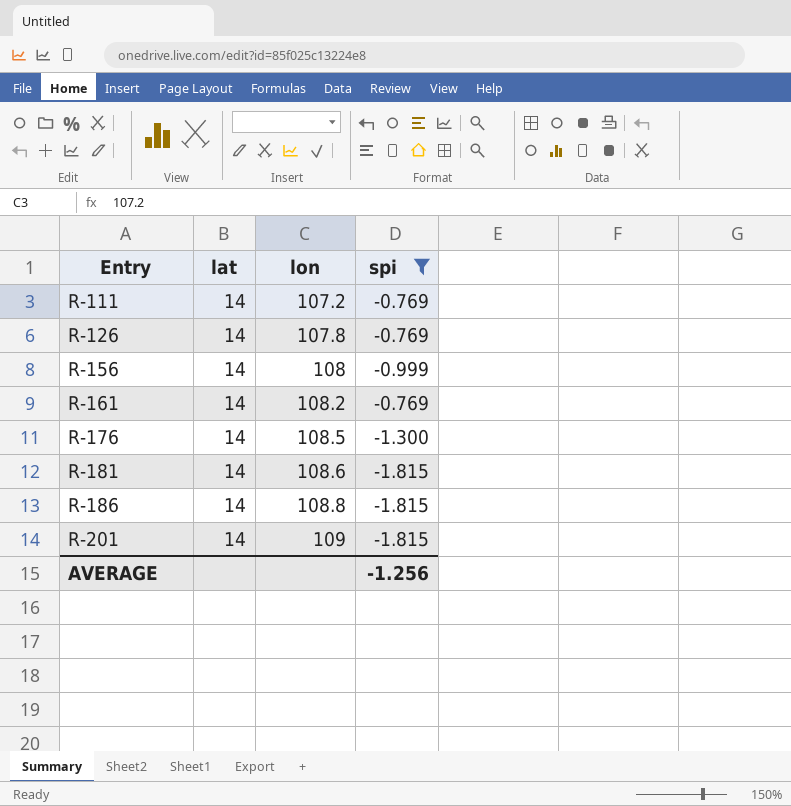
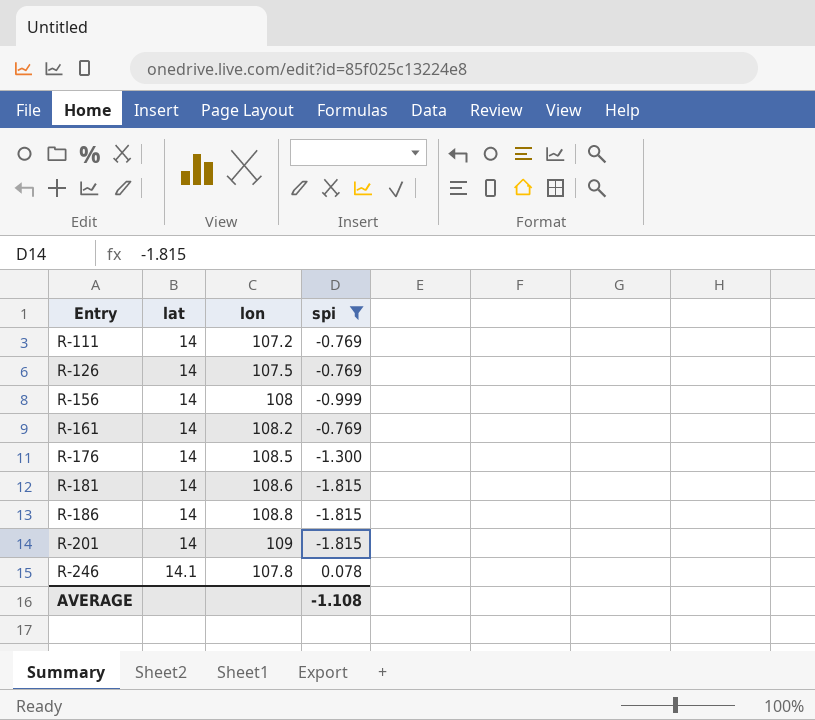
R-126 | lon: 107.8 -> 107.5
row R-246: none -> 14.1 | 107.8 | 0.078
AVERAGE | spi: -1.256 -> -1.108

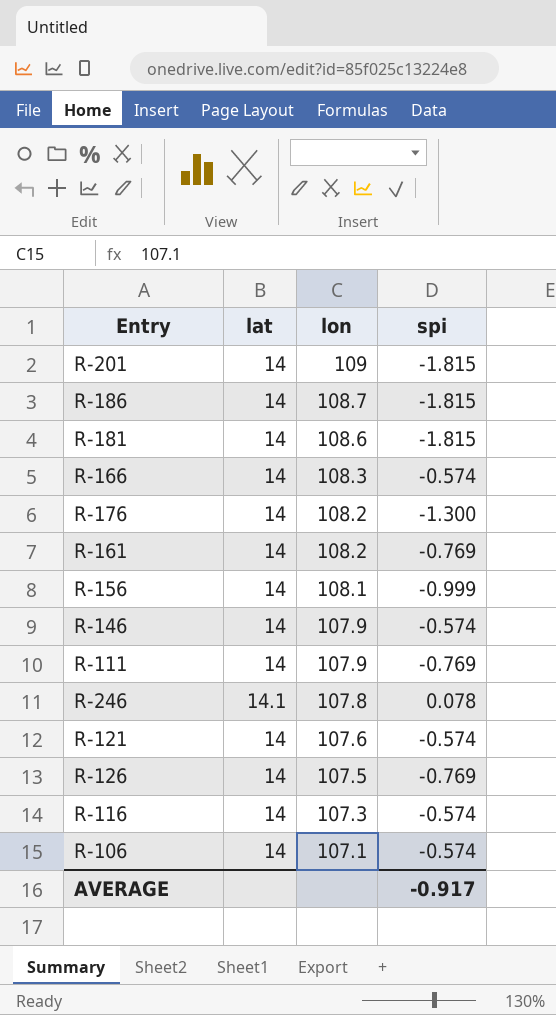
filter: spi != -0.574 -> none
row order: Entry ascending -> lon descending
R-186 | lon: 108.8 -> 108.7
R-176 | lon: 108.5 -> 108.2
R-156 | lon: 108 -> 108.1
R-111 | lon: 107.2 -> 107.9
AVERAGE | spi: -1.108 -> -0.917

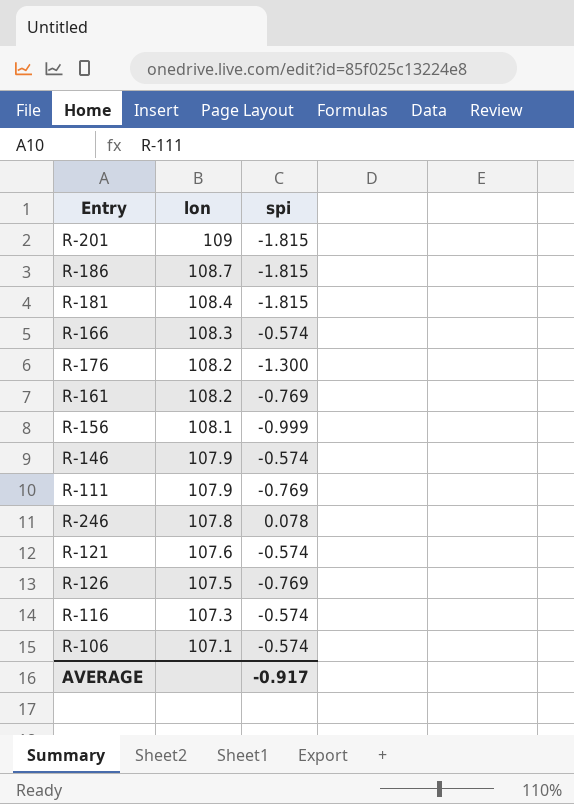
column lat | position: 2 -> none
R-181 | lon: 108.6 -> 108.4

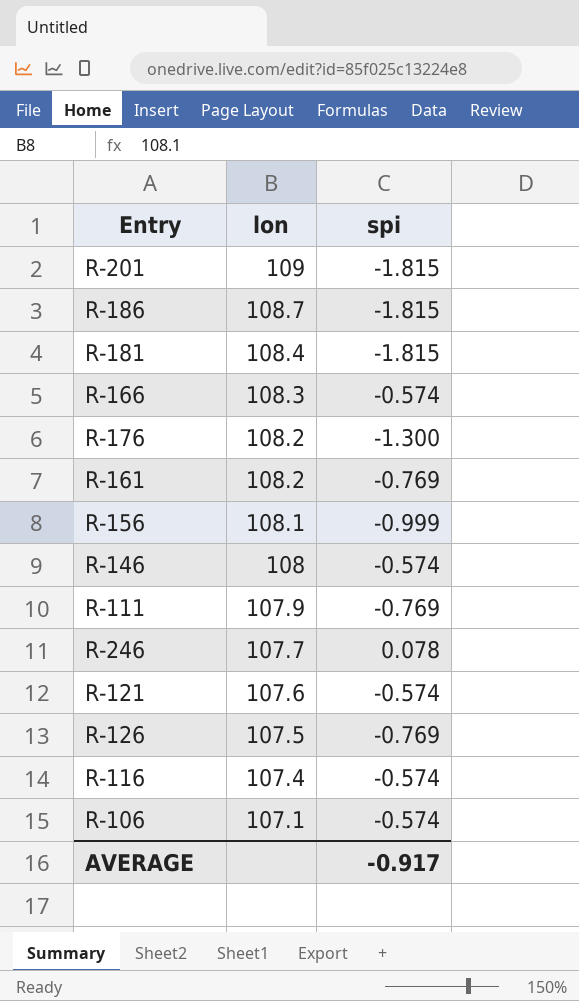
R-146 | lon: 107.9 -> 108
R-246 | lon: 107.8 -> 107.7
R-116 | lon: 107.3 -> 107.4

